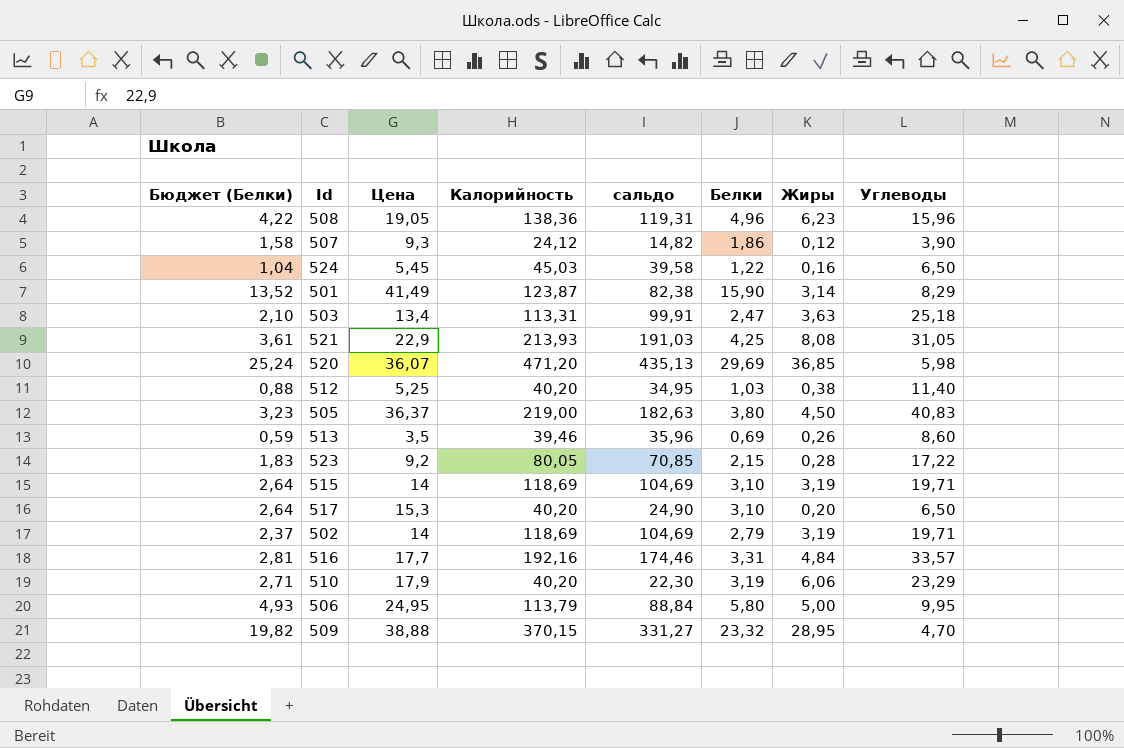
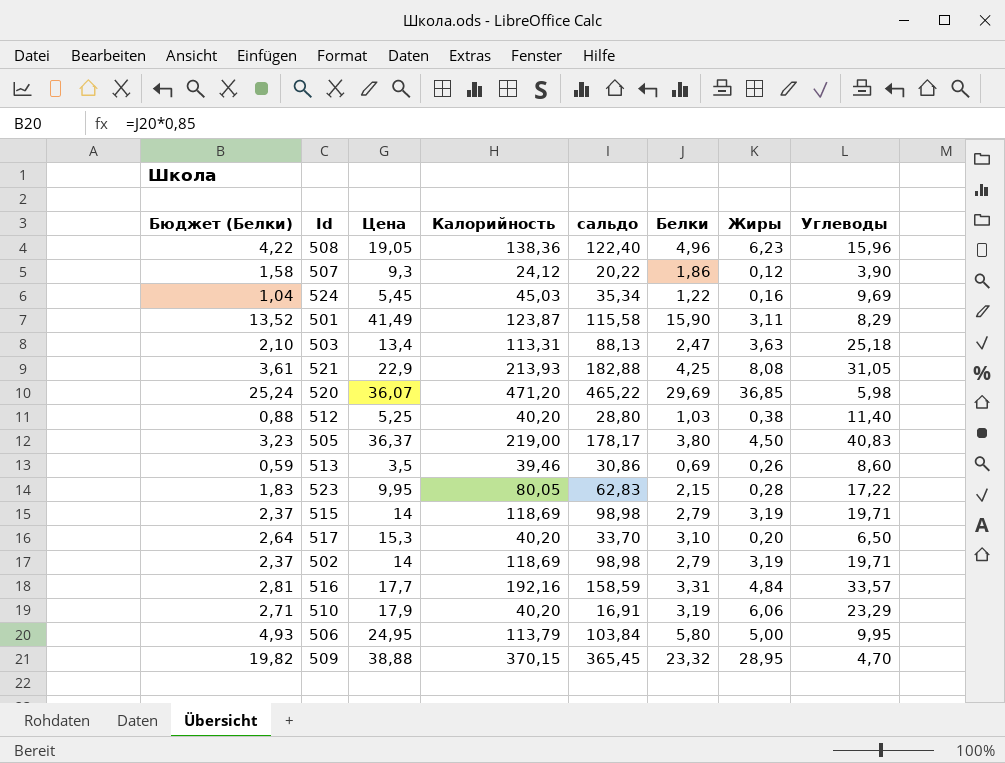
column сальдо | formula: [Калорийность] - [Цена] -> [Калорийность] - [Углеводы]
524 | Углеводы: 6,50 -> 9,69
501 | Жиры: 3,14 -> 3,11
523 | Цена: 9,2 -> 9,95
515 | Бюджет (Белки): 2,64 -> 2,37
515 | Белки: 3,10 -> 2,79

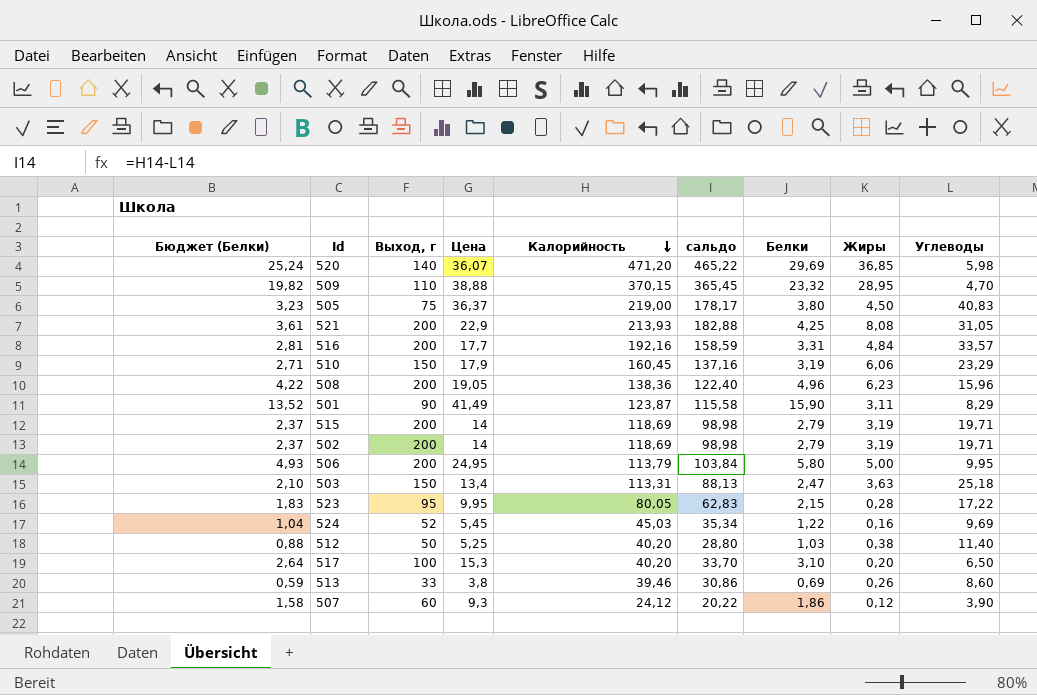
row order: none -> Калорийность descending
column Выход, г | position: none -> 3
510 | Калорийность: 40,20 -> 160,45
510 | сальдо: 16,91 -> 137,16
513 | Цена: 3,5 -> 3,8

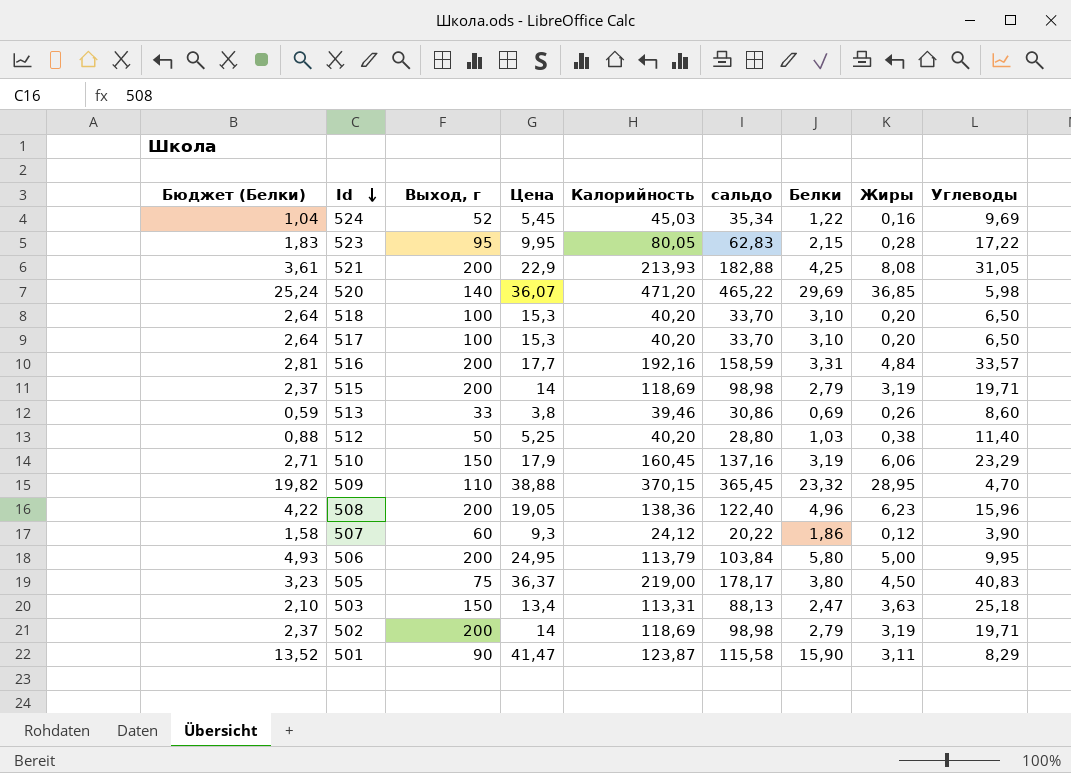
row order: Калорийность descending -> Id descending
row 518: none -> 2,64 | 100 | 15,3 | 40,20 | 33,70 | 3,10 | 0,20 | 6,50
501 | Цена: 41,49 -> 41,47

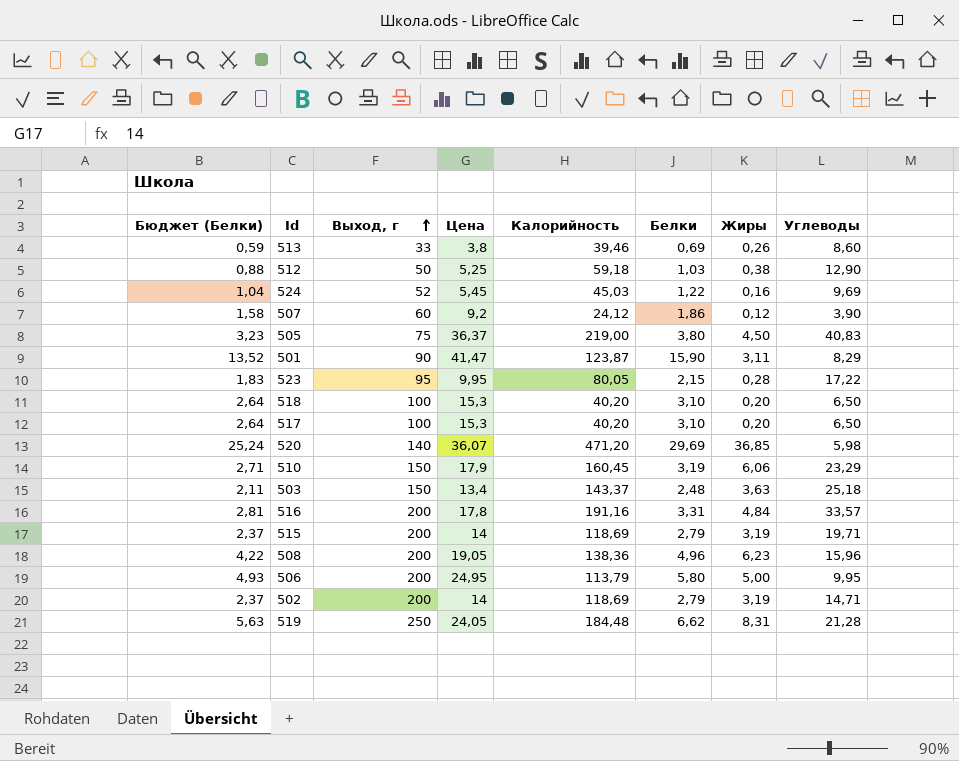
row order: Id descending -> Выход, г ascending
column сальдо | formula: [Калорийность] - [Углеводы] -> none
row 521: 3,61 | 200 | 22,9 | 213,93 | 182,88 | 4,25 | 8,08 | 31,05 -> none
row 509: 19,82 | 110 | 38,88 | 370,15 | 365,45 | 23,32 | 28,95 | 4,70 -> none
512 | Калорийность: 40,20 -> 59,18
512 | Углеводы: 11,40 -> 12,90
507 | Цена: 9,3 -> 9,2
503 | Бюджет (Белки): 2,10 -> 2,11
503 | Калорийность: 113,31 -> 143,37
503 | Белки: 2,47 -> 2,48
516 | Цена: 17,7 -> 17,8
516 | Калорийность: 192,16 -> 191,16
502 | Углеводы: 19,71 -> 14,71
row 519: none -> 5,63 | 250 | 24,05 | 184,48 | 6,62 | 8,31 | 21,28

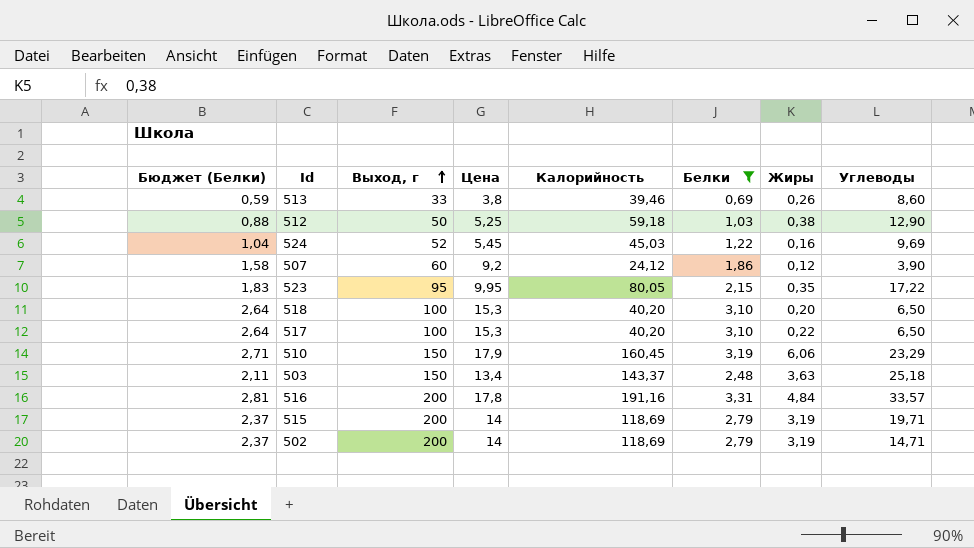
filter: none -> Белки <= 3,31
523 | Жиры: 0,28 -> 0,35
517 | Жиры: 0,20 -> 0,22

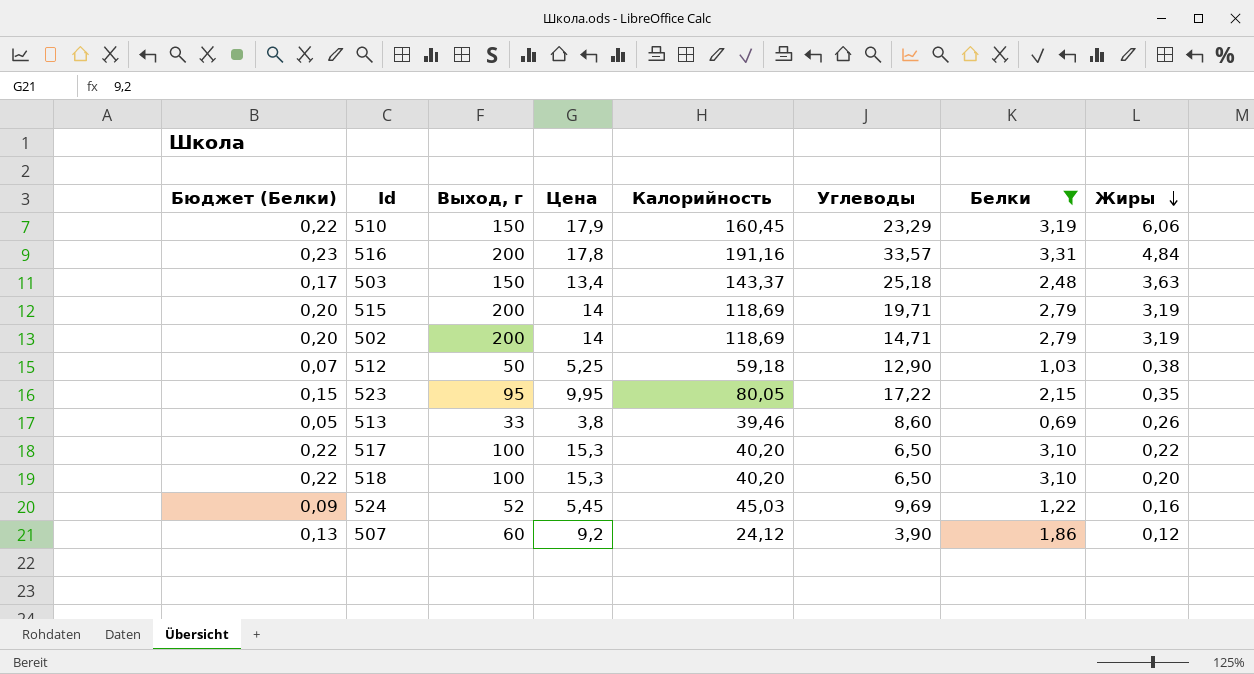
row order: Выход, г ascending -> Жиры descending
column Бюджет (Белки) | formula: [Белки] * 0,85 -> [Белки] * 0,07
column Углеводы | position: 8 -> 6

